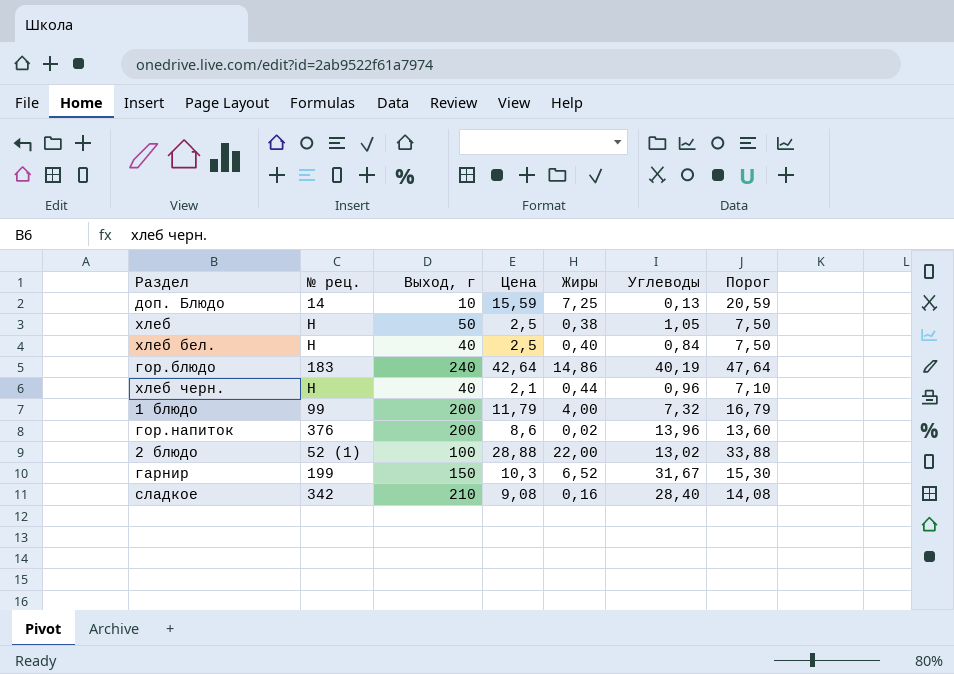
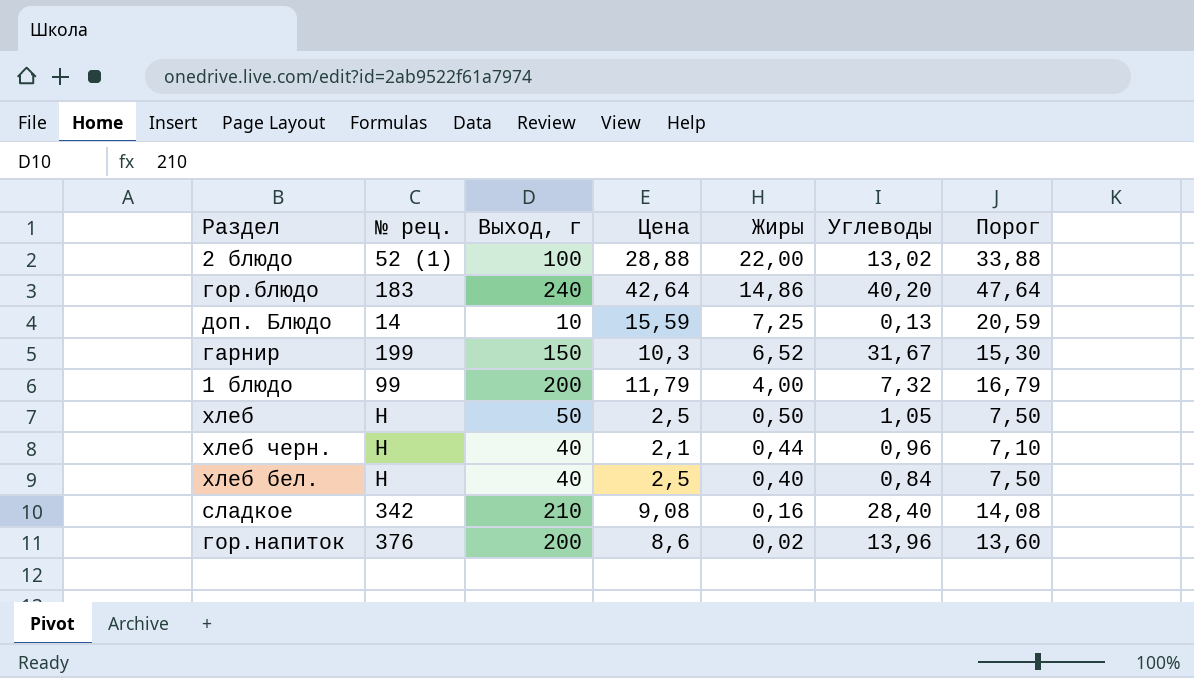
row order: none -> Жиры descending
гор.блюдо | Углеводы: 40,19 -> 40,20
хлеб | Жиры: 0,38 -> 0,50

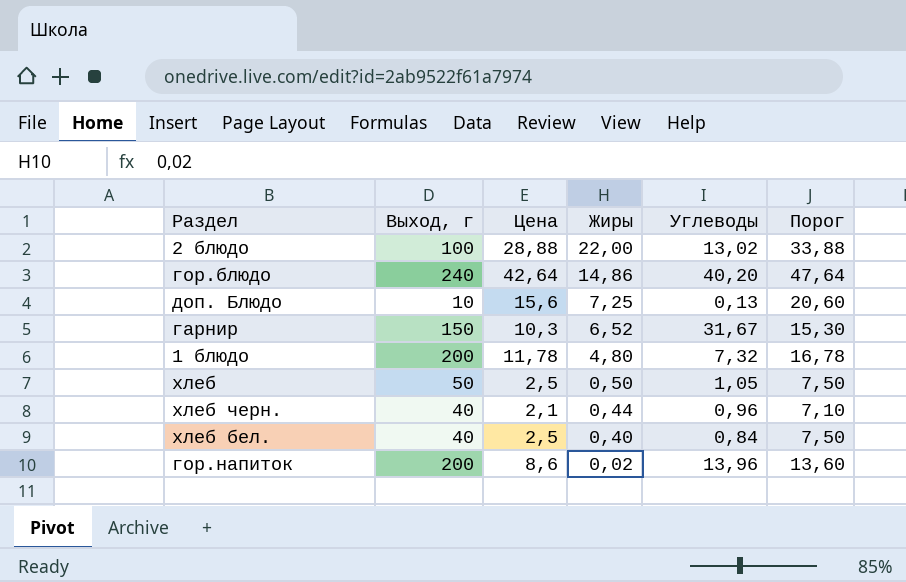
column № рец. | position: 2 -> none
row сладкое: 342 | 210 | 9,08 | 0,16 | 28,40 | 14,08 -> none
доп. Блюдо | Цена: 15,59 -> 15,6
доп. Блюдо | Порог: 20,59 -> 20,60
1 блюдо | Цена: 11,79 -> 11,78
1 блюдо | Жиры: 4,00 -> 4,80
1 блюдо | Порог: 16,79 -> 16,78

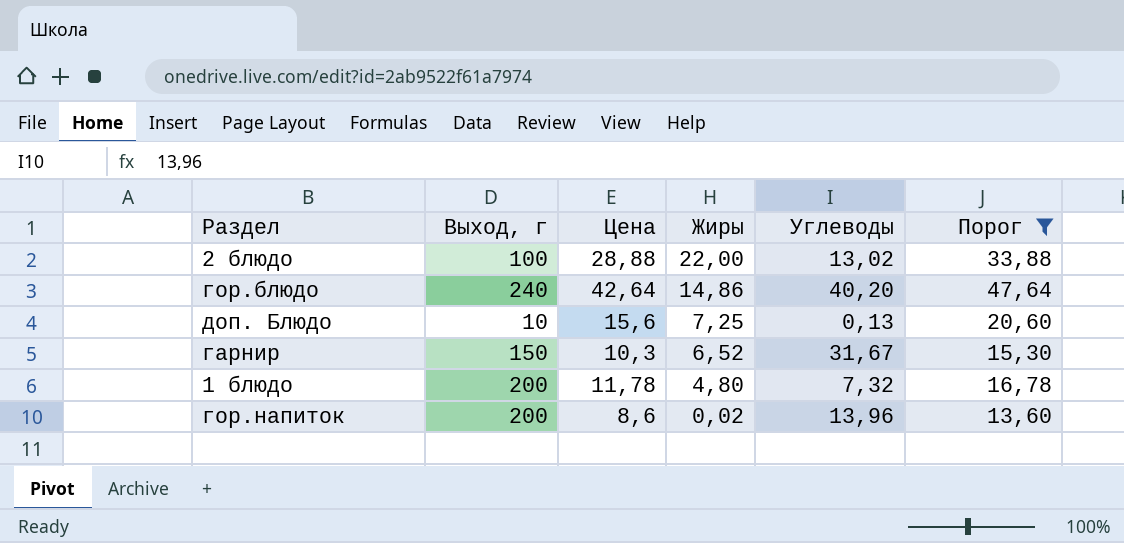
filter: none -> Порог >= 13,60

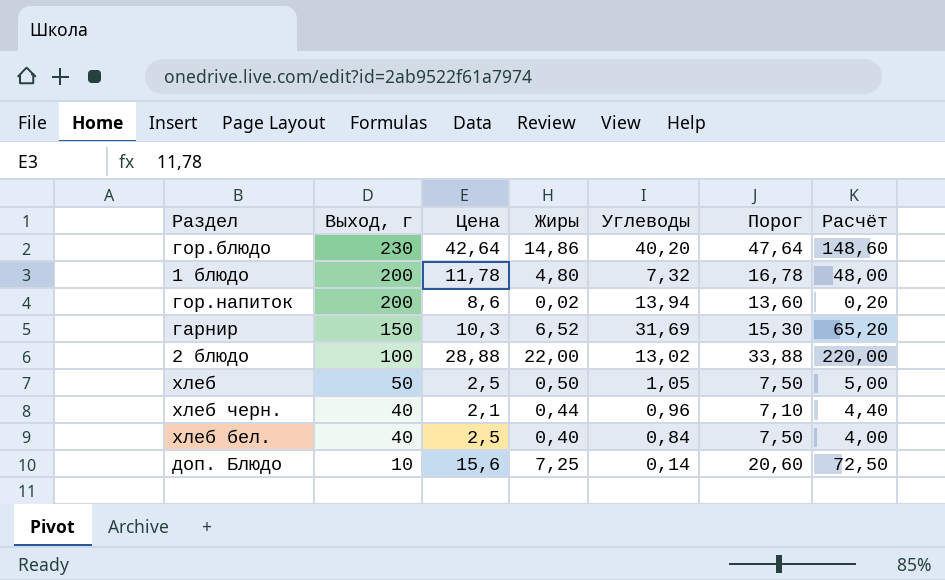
filter: Порог >= 13,60 -> none
row order: Жиры descending -> Выход, г descending
column Расчёт | formula: none -> [Жиры] * 10
гор.блюдо | Выход, г: 240 -> 230
гор.напиток | Углеводы: 13,96 -> 13,94
гарнир | Углеводы: 31,67 -> 31,69
доп. Блюдо | Углеводы: 0,13 -> 0,14

